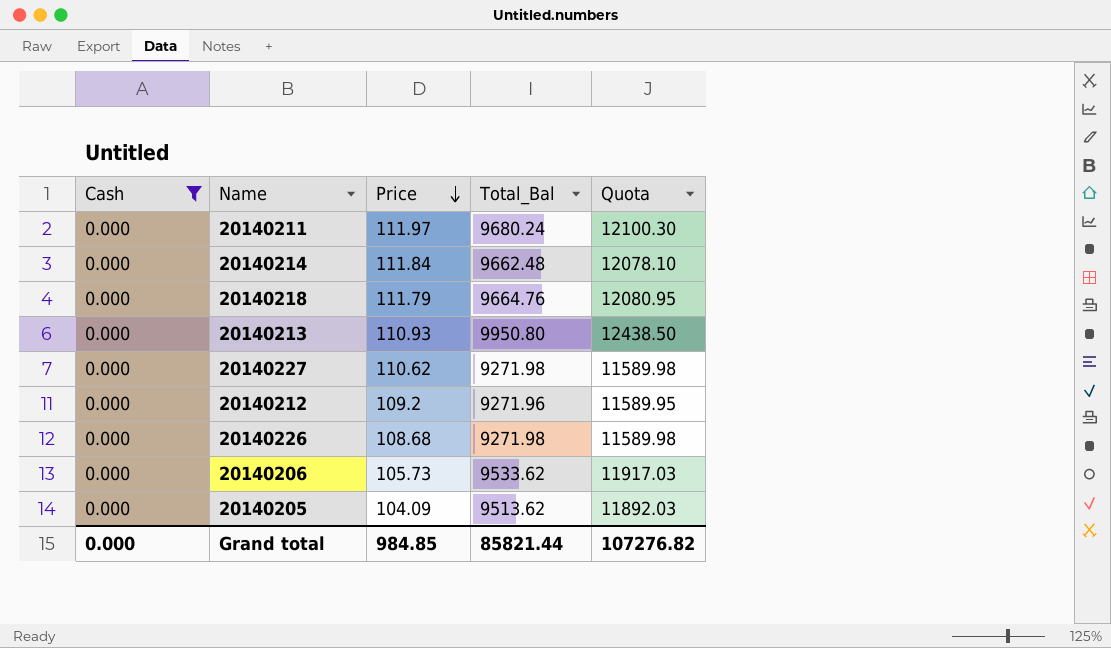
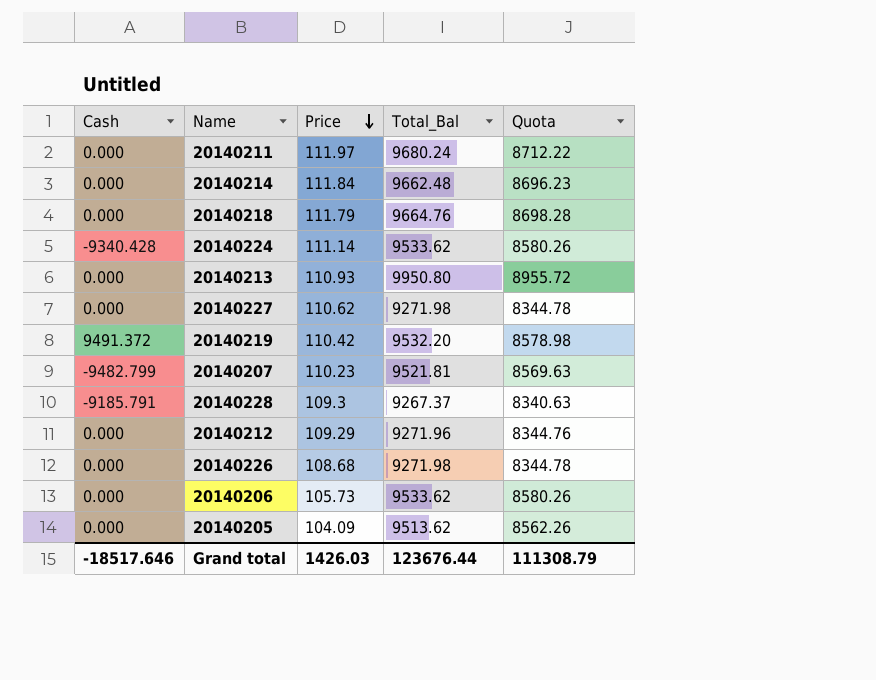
filter: Cash = 0.000 -> none
column Quota | formula: [Total_Bal] * 1.25 -> [Total_Bal] * 0.9
20140212 | Price: 109.2 -> 109.29
Grand total | Cash: 0.000 -> -18517.646
Grand total | Price: 984.85 -> 1426.03
Grand total | Total_Bal: 85821.44 -> 123676.44
Grand total | Quota: 107276.82 -> 111308.79

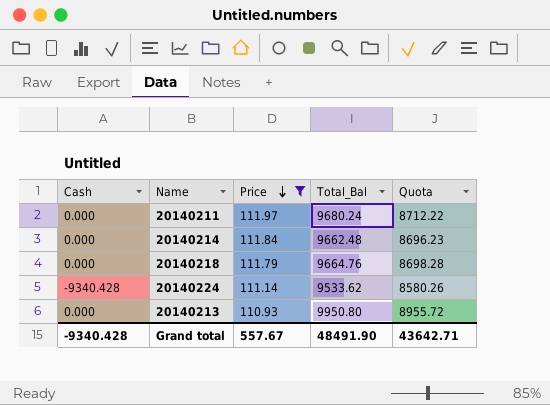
filter: none -> Price >= 110.93
Grand total | Cash: -18517.646 -> -9340.428
Grand total | Price: 1426.03 -> 557.67
Grand total | Total_Bal: 123676.44 -> 48491.90
Grand total | Quota: 111308.79 -> 43642.71

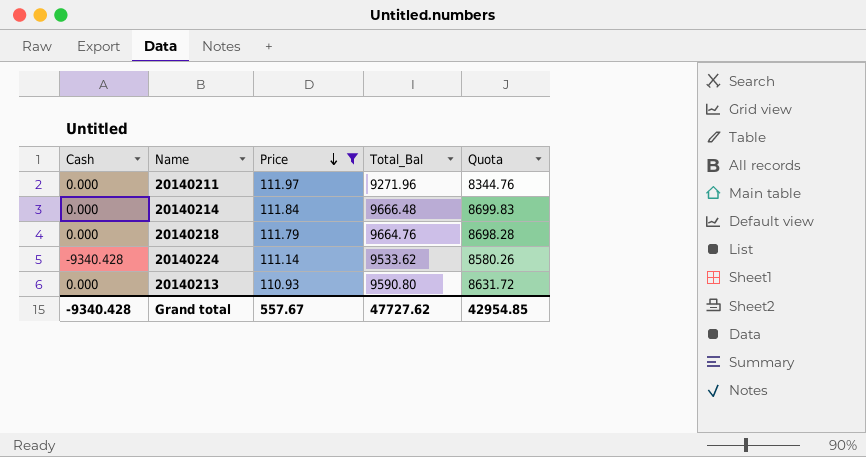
20140211 | Total_Bal: 9680.24 -> 9271.96
20140211 | Quota: 8712.22 -> 8344.76
20140214 | Total_Bal: 9662.48 -> 9666.48
20140214 | Quota: 8696.23 -> 8699.83
20140213 | Total_Bal: 9950.80 -> 9590.80
20140213 | Quota: 8955.72 -> 8631.72
Grand total | Total_Bal: 48491.90 -> 47727.62
Grand total | Quota: 43642.71 -> 42954.85

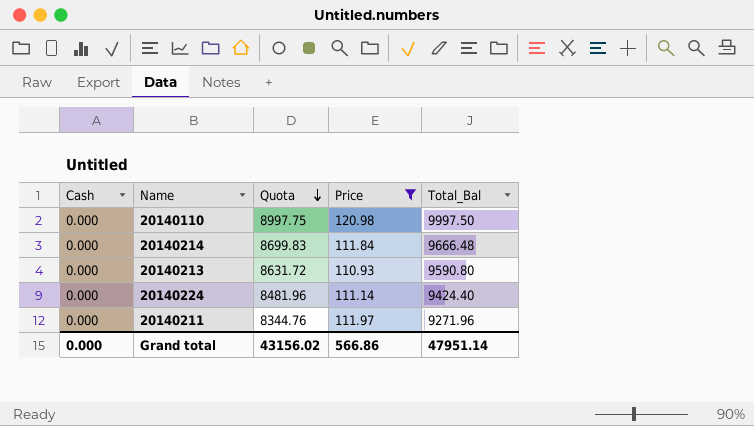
row order: Price descending -> Quota descending
column Quota | position: 5 -> 3
row 20140218: 0.000 | 111.79 | 9664.76 | 8698.28 -> none
row 20140110: none -> 0.000 | 8997.75 | 120.98 | 9997.50
20140224 | Cash: -9340.428 -> 0.000
20140224 | Quota: 8580.26 -> 8481.96
20140224 | Total_Bal: 9533.62 -> 9424.40
Grand total | Cash: -9340.428 -> 0.000
Grand total | Quota: 42954.85 -> 43156.02
Grand total | Price: 557.67 -> 566.86
Grand total | Total_Bal: 47727.62 -> 47951.14

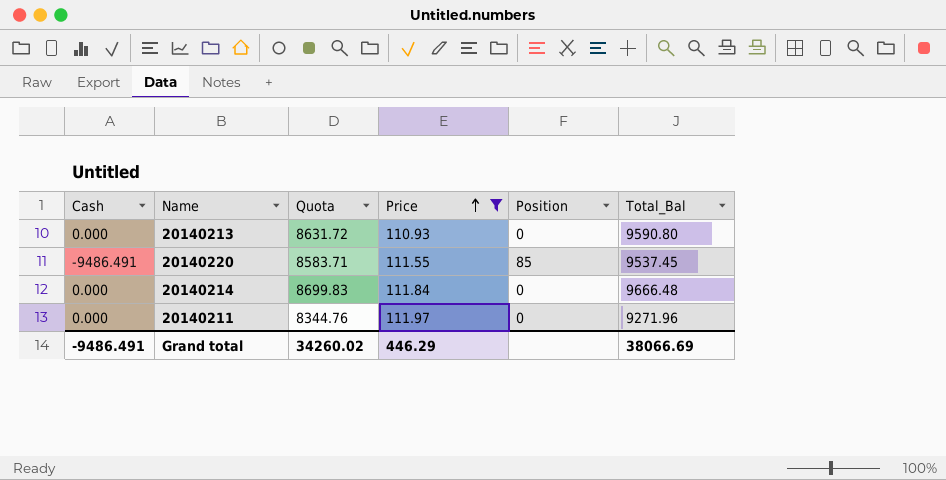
row order: Quota descending -> Price ascending
column Position | position: none -> 5
row 20140110: 0.000 | 8997.75 | 120.98 | 9997.50 -> none
row 20140224: 0.000 | 8481.96 | 111.14 | 9424.40 -> none
row 20140220: none -> -9486.491 | 8583.71 | 111.55 | 85 | 9537.45
Grand total | Cash: 0.000 -> -9486.491
Grand total | Quota: 43156.02 -> 34260.02
Grand total | Price: 566.86 -> 446.29
Grand total | Total_Bal: 47951.14 -> 38066.69

